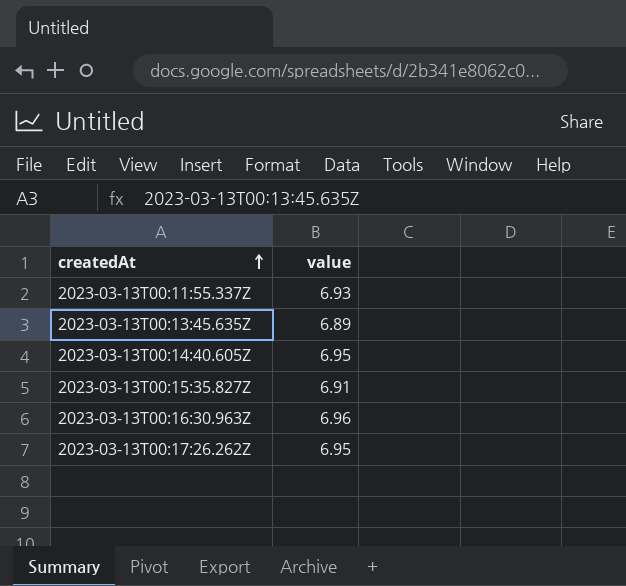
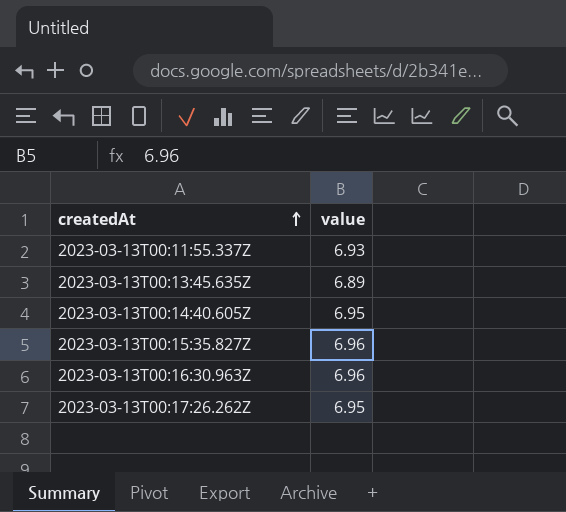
2023-03-13T00:15:35.827Z | value: 6.91 -> 6.96

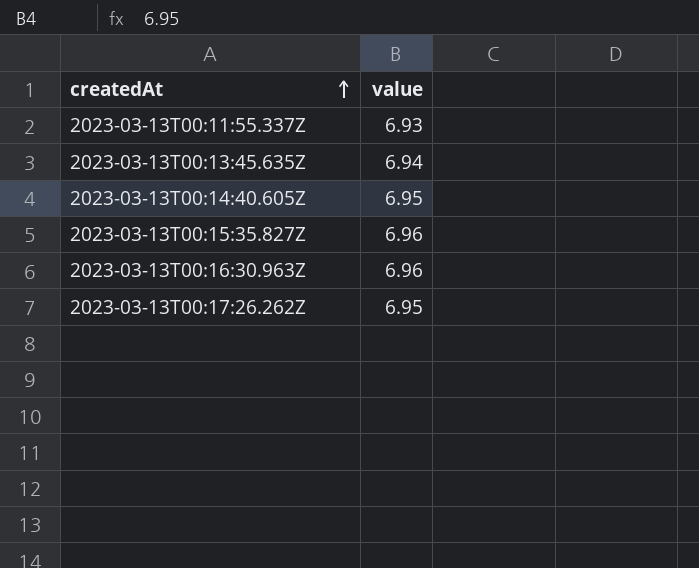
2023-03-13T00:13:45.635Z | value: 6.89 -> 6.94

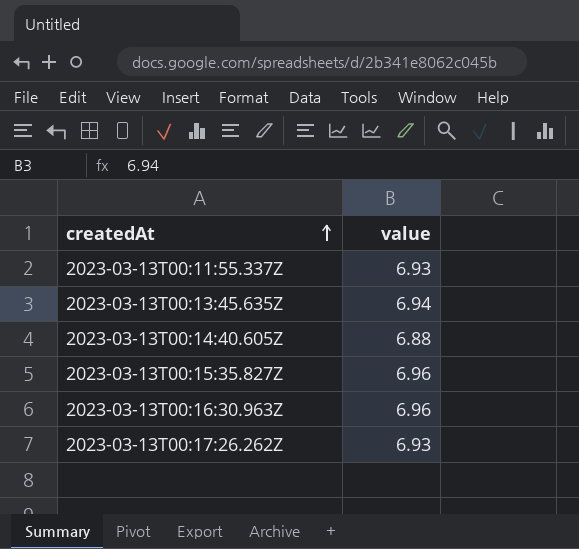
2023-03-13T00:14:40.605Z | value: 6.95 -> 6.88
2023-03-13T00:17:26.262Z | value: 6.95 -> 6.93

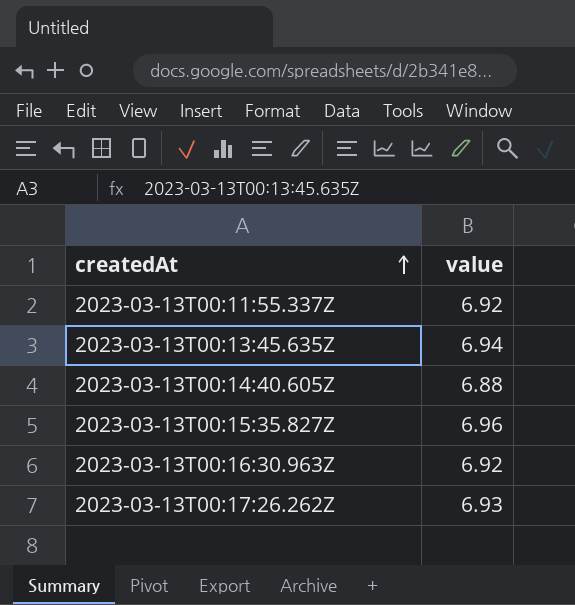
2023-03-13T00:11:55.337Z | value: 6.93 -> 6.92
2023-03-13T00:16:30.963Z | value: 6.96 -> 6.92

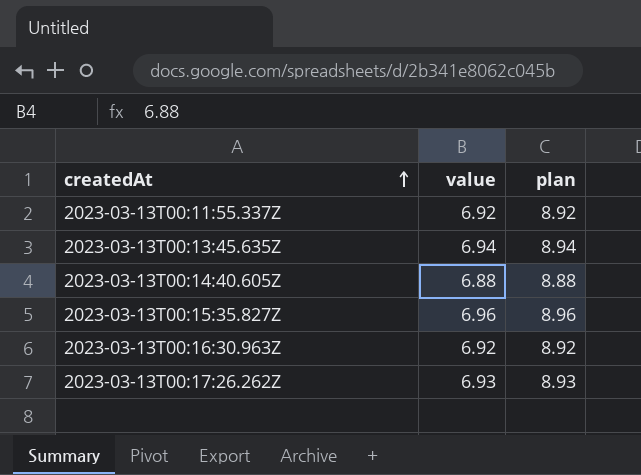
column plan | formula: none -> [value] + 2

